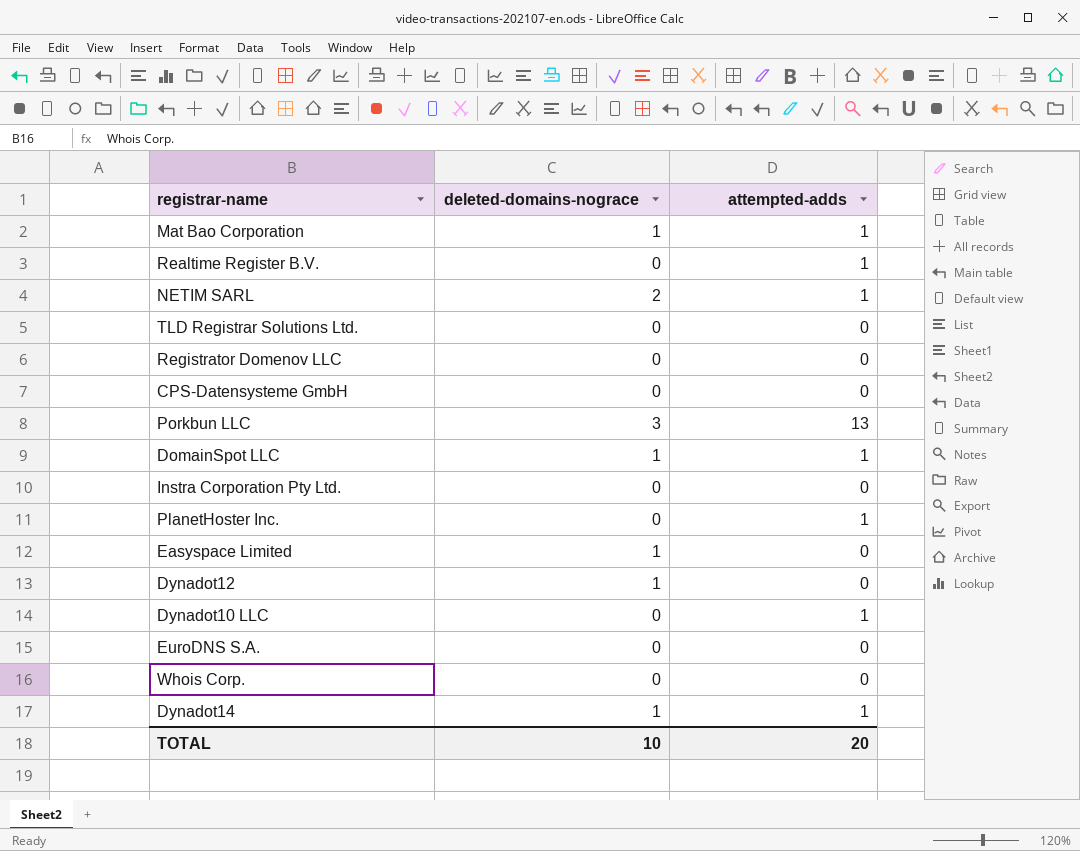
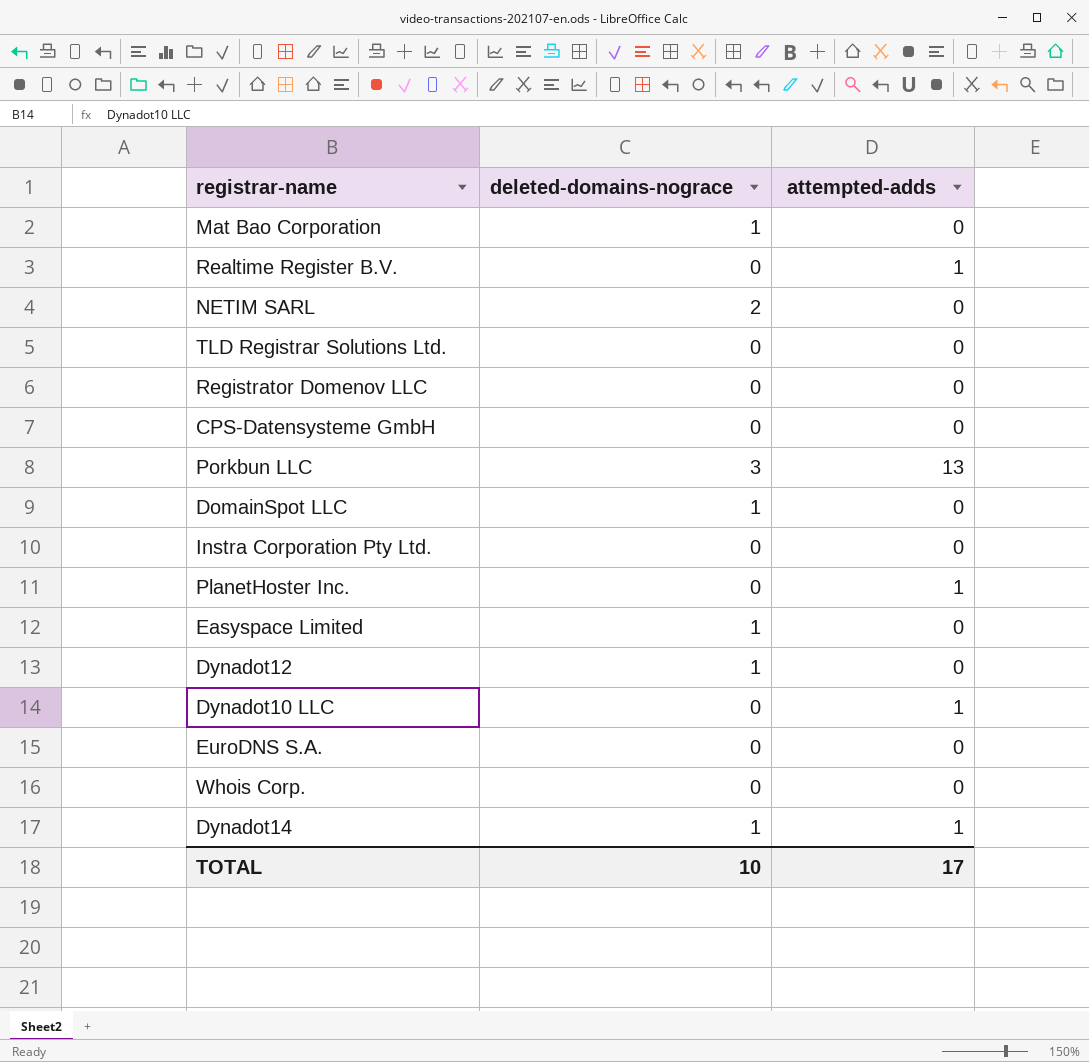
Mat Bao Corporation | attempted-adds: 1 -> 0
NETIM SARL | attempted-adds: 1 -> 0
DomainSpot LLC | attempted-adds: 1 -> 0
TOTAL | attempted-adds: 20 -> 17

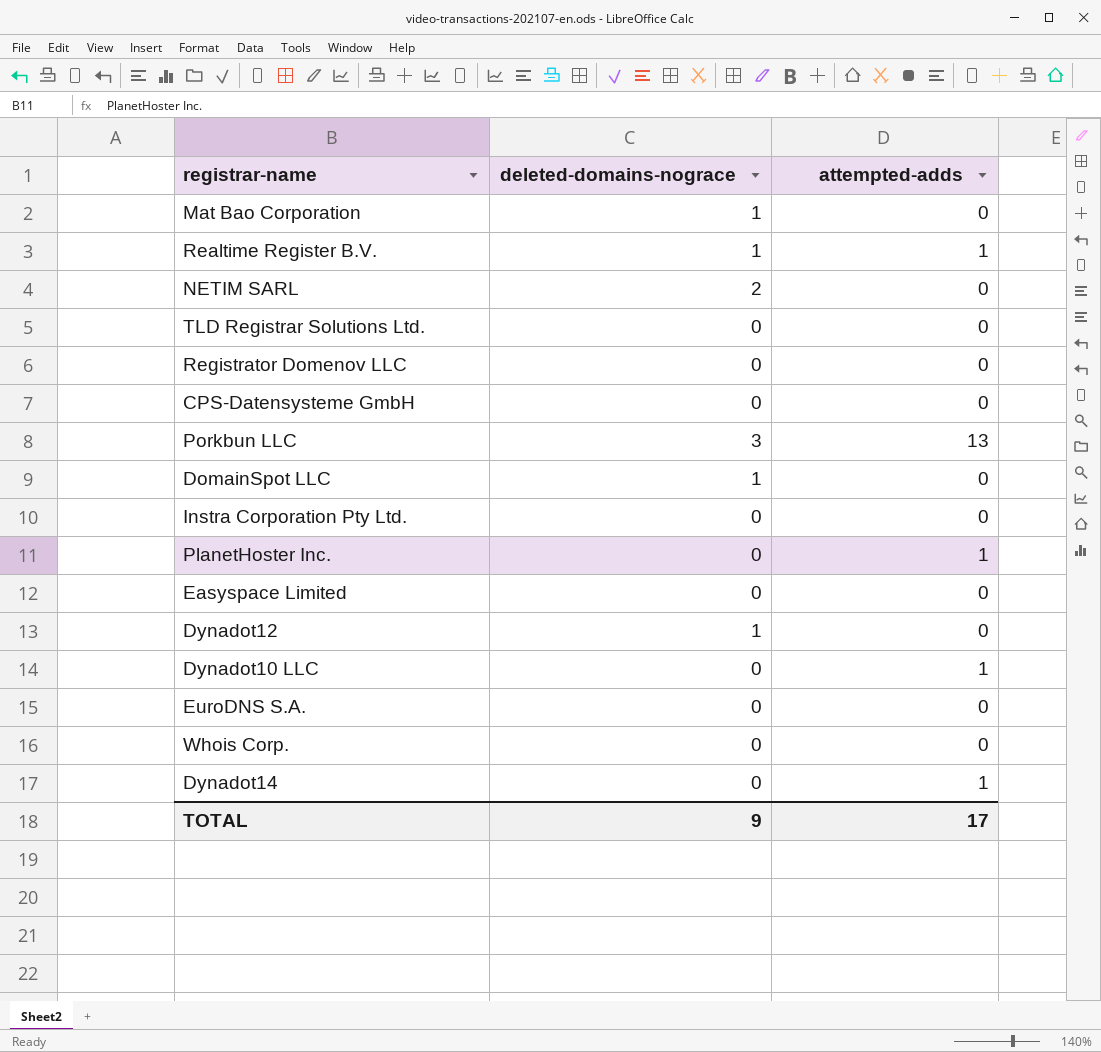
Realtime Register B.V. | deleted-domains-nograce: 0 -> 1
Easyspace Limited | deleted-domains-nograce: 1 -> 0
Dynadot14 | deleted-domains-nograce: 1 -> 0
TOTAL | deleted-domains-nograce: 10 -> 9

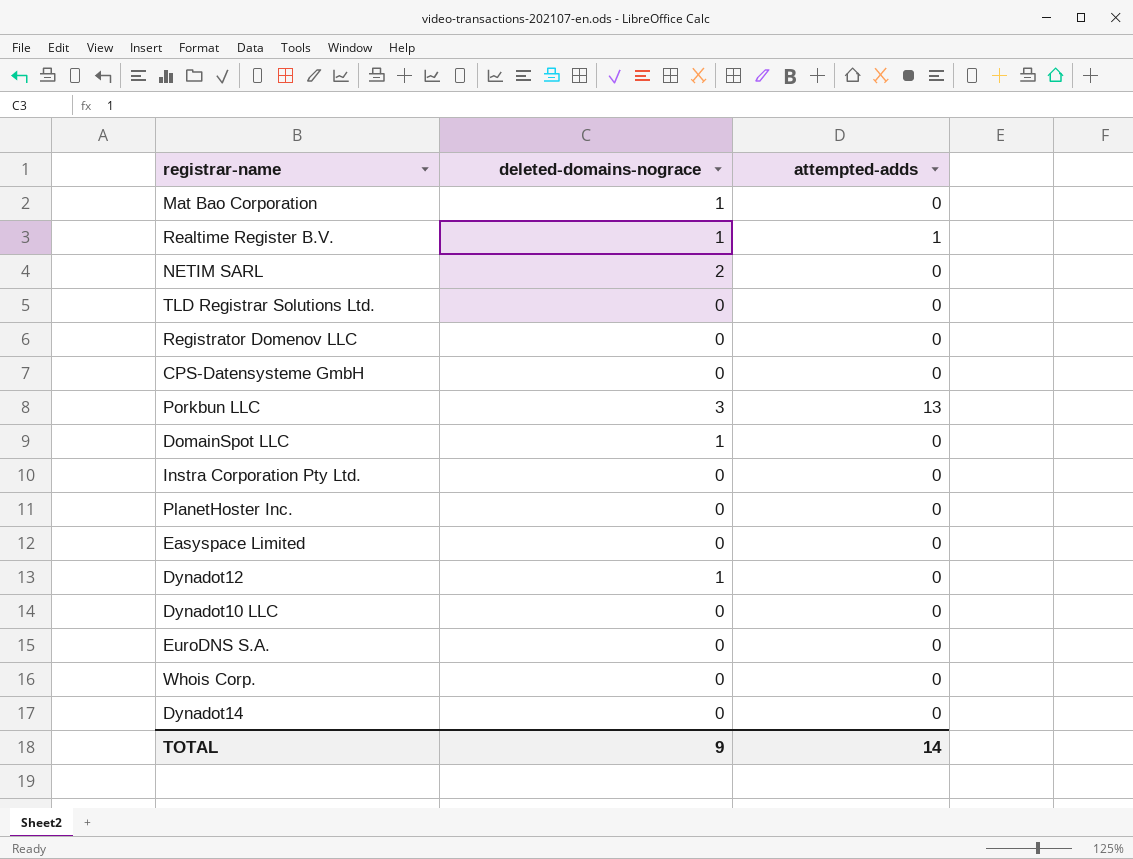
PlanetHoster Inc. | attempted-adds: 1 -> 0
Dynadot10 LLC | attempted-adds: 1 -> 0
Dynadot14 | attempted-adds: 1 -> 0
TOTAL | attempted-adds: 17 -> 14

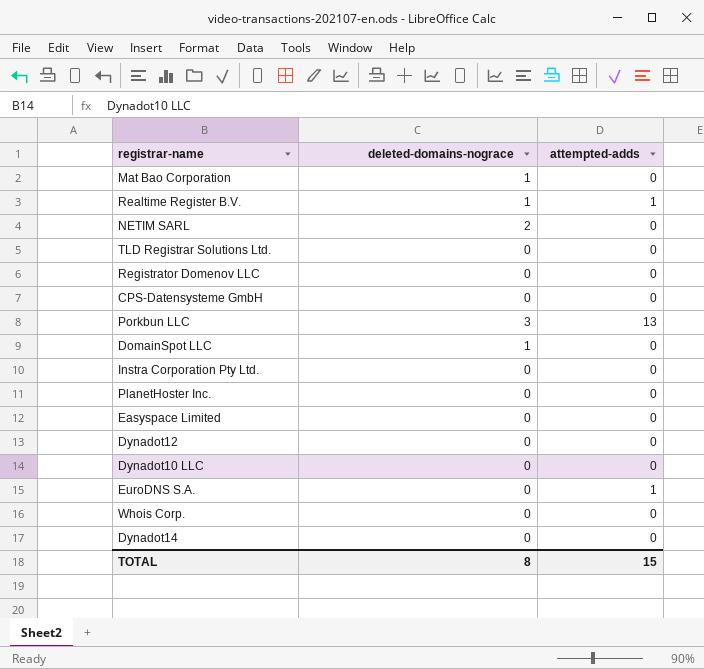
Dynadot12 | deleted-domains-nograce: 1 -> 0
EuroDNS S.A. | attempted-adds: 0 -> 1
TOTAL | deleted-domains-nograce: 9 -> 8
TOTAL | attempted-adds: 14 -> 15

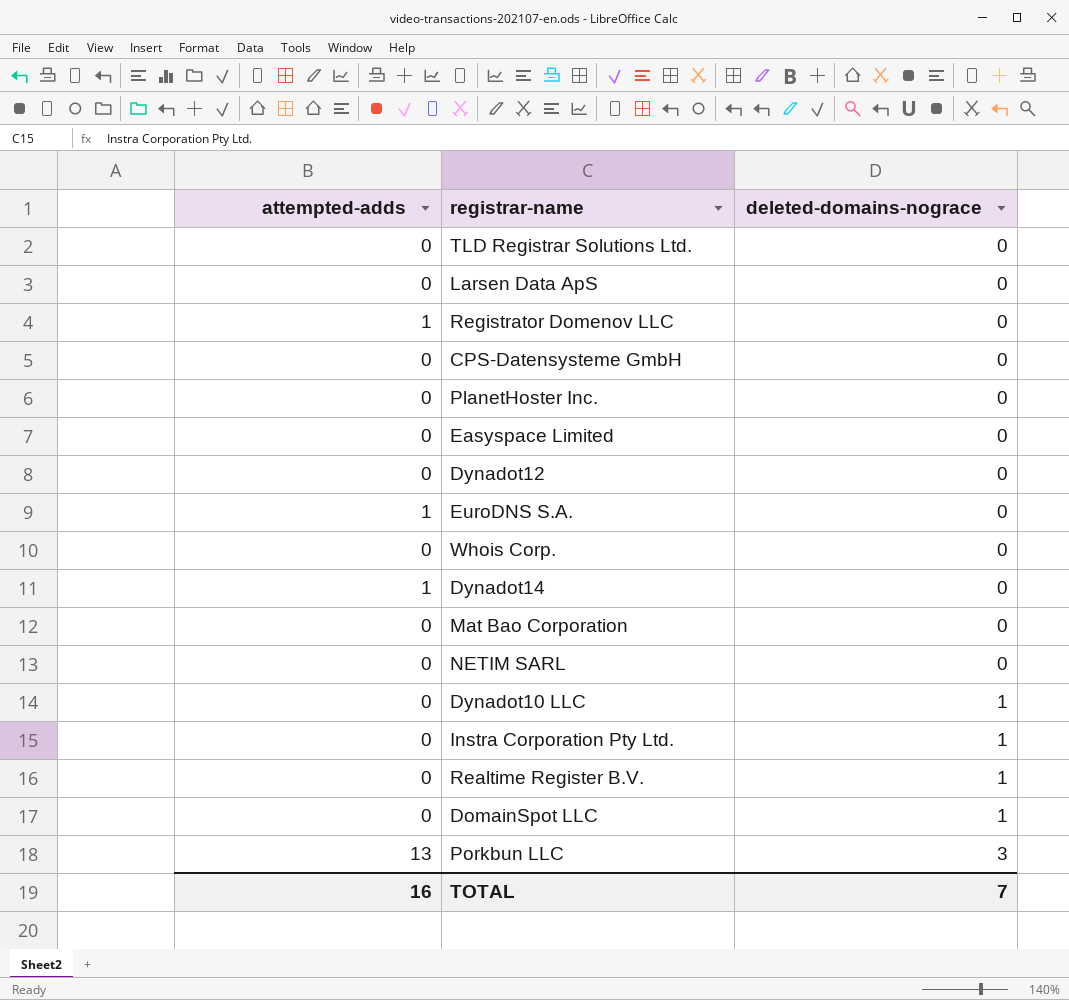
row order: none -> deleted-domains-nograce ascending
column attempted-adds | position: 3 -> 1
row Larsen Data ApS: none -> 0 | 0
Registrator Domenov LLC | attempted-adds: 0 -> 1
Dynadot14 | attempted-adds: 0 -> 1
Mat Bao Corporation | deleted-domains-nograce: 1 -> 0
NETIM SARL | deleted-domains-nograce: 2 -> 0
Dynadot10 LLC | deleted-domains-nograce: 0 -> 1
Instra Corporation Pty Ltd. | deleted-domains-nograce: 0 -> 1
Realtime Register B.V. | attempted-adds: 1 -> 0
TOTAL | attempted-adds: 15 -> 16
TOTAL | deleted-domains-nograce: 8 -> 7

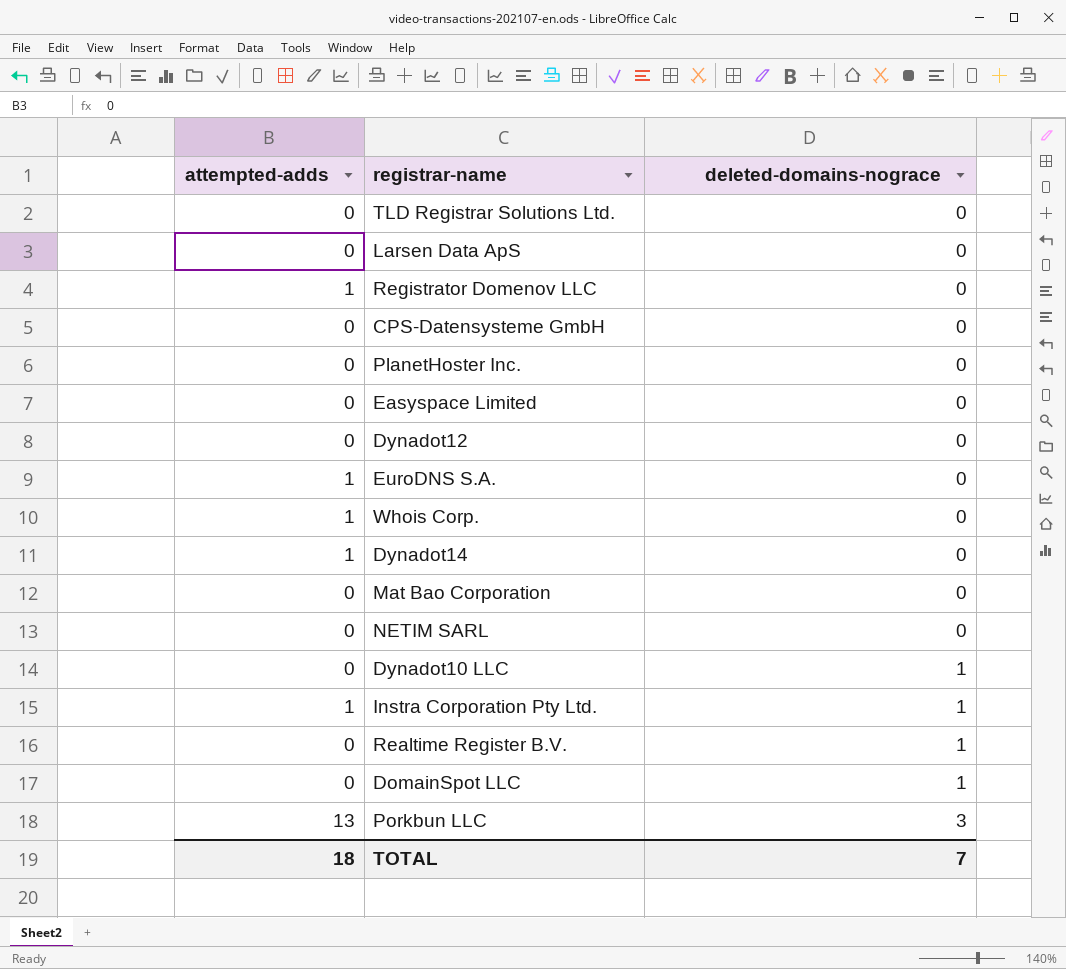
Whois Corp. | attempted-adds: 0 -> 1
Instra Corporation Pty Ltd. | attempted-adds: 0 -> 1
TOTAL | attempted-adds: 16 -> 18

